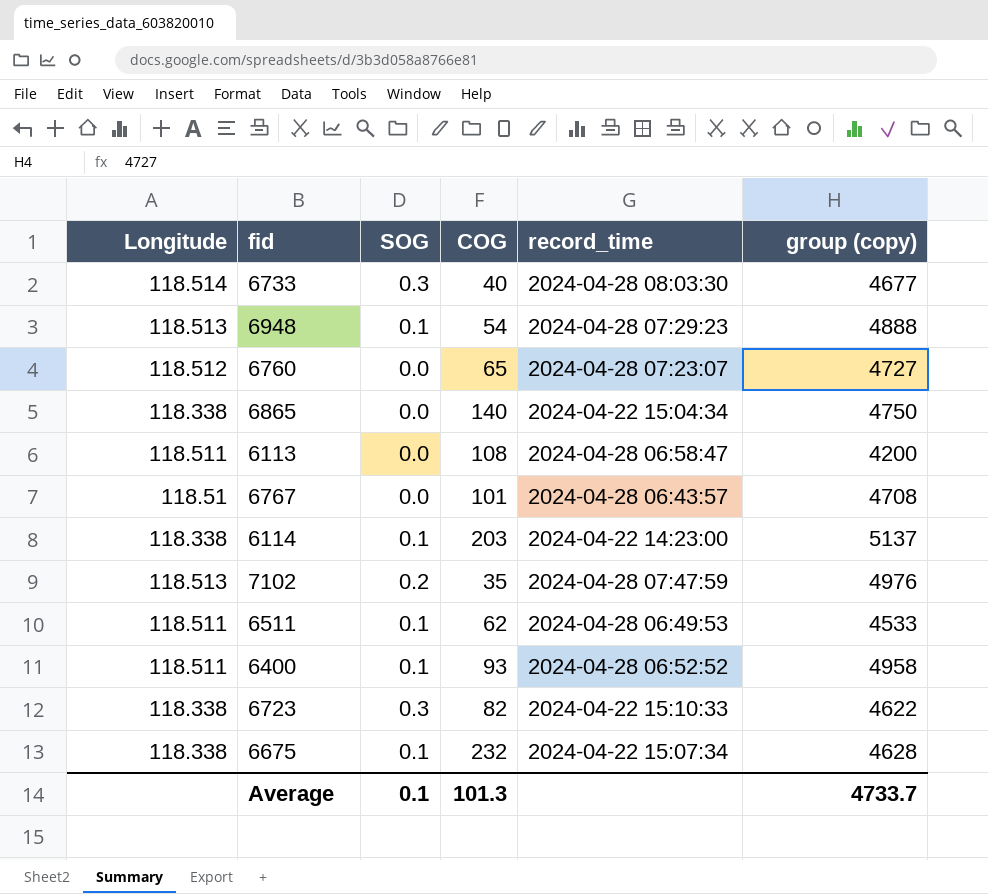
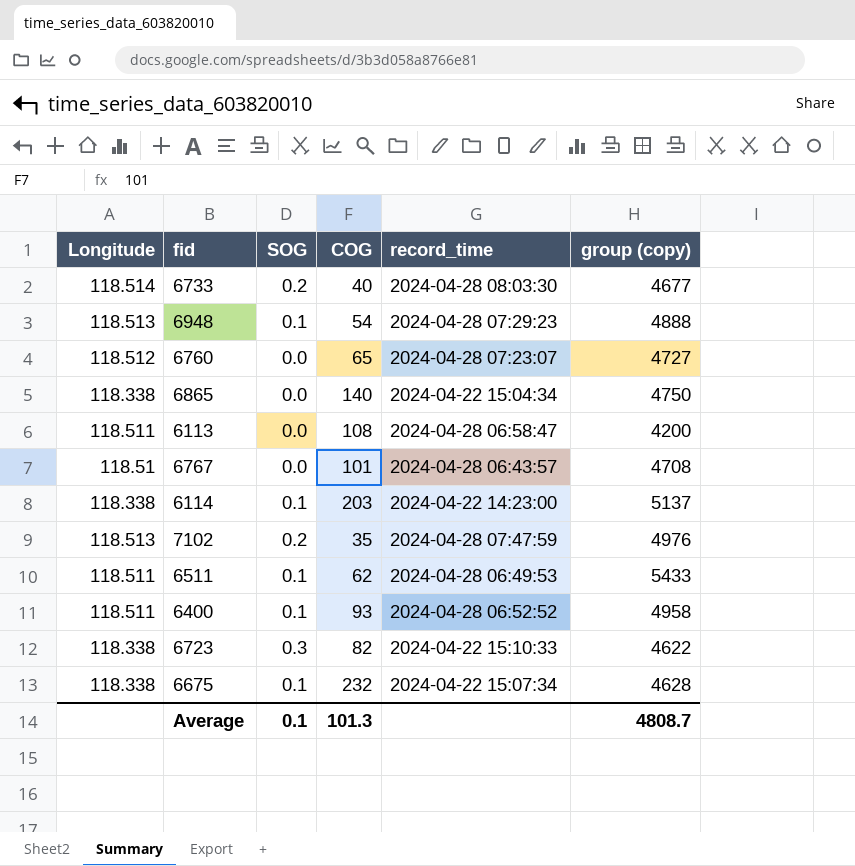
6733 | SOG: 0.3 -> 0.2
6511 | group (copy): 4533 -> 5433
Average | group (copy): 4733.7 -> 4808.7

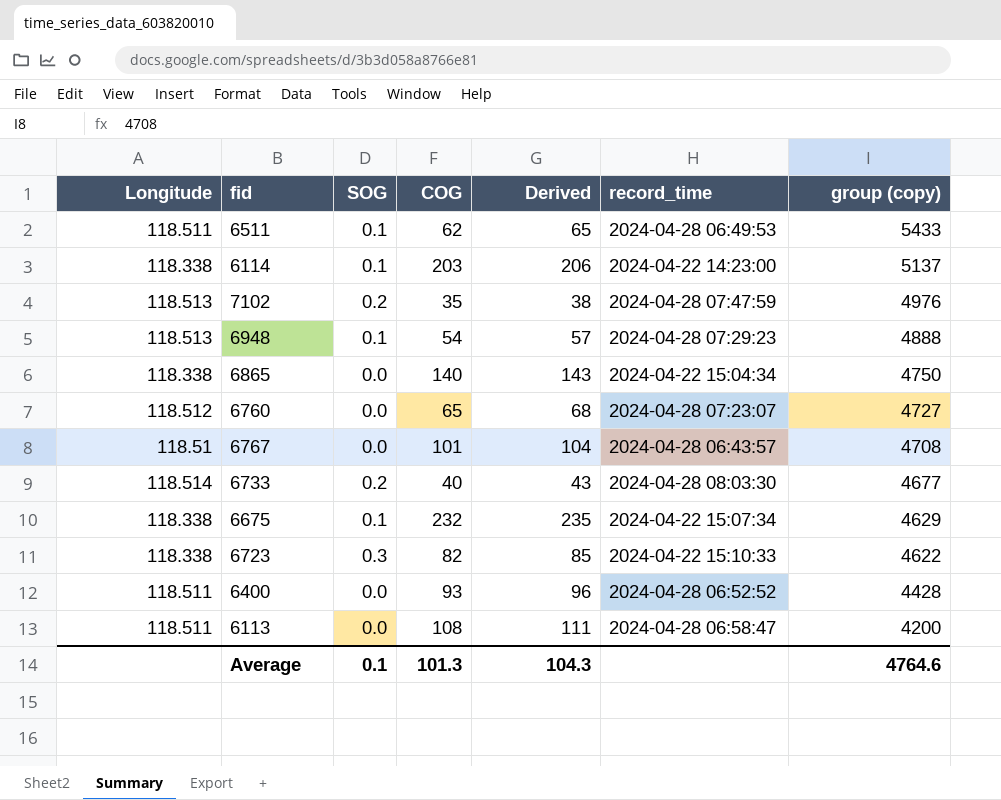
row order: none -> group (copy) descending
column Derived | formula: none -> [COG] + 3
6675 | group (copy): 4628 -> 4629
6400 | SOG: 0.1 -> 0.0
6400 | group (copy): 4958 -> 4428
Average | group (copy): 4808.7 -> 4764.6

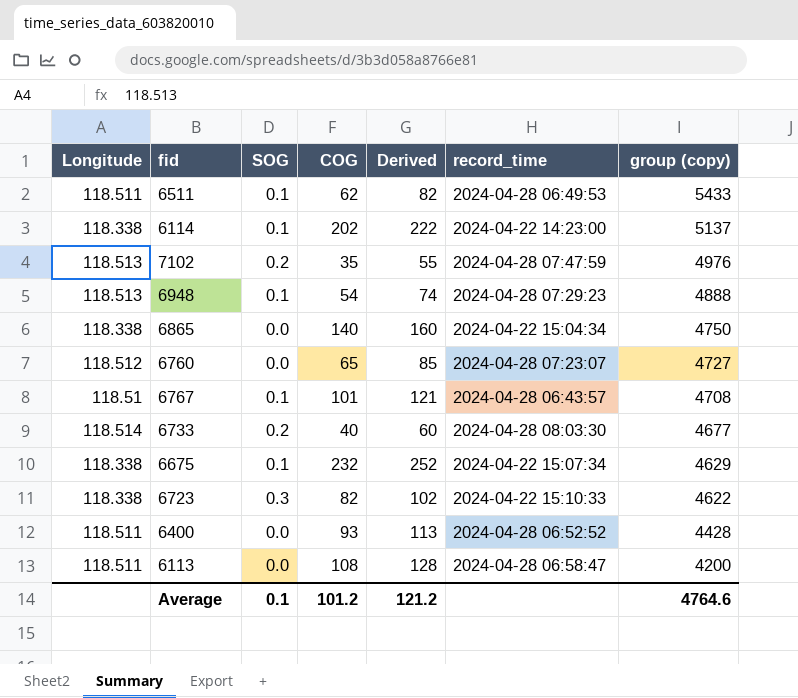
column Derived | formula: [COG] + 3 -> [COG] + 20
6114 | COG: 203 -> 202
6767 | SOG: 0.0 -> 0.1
Average | COG: 101.3 -> 101.2
Average | Derived: 104.3 -> 121.2

